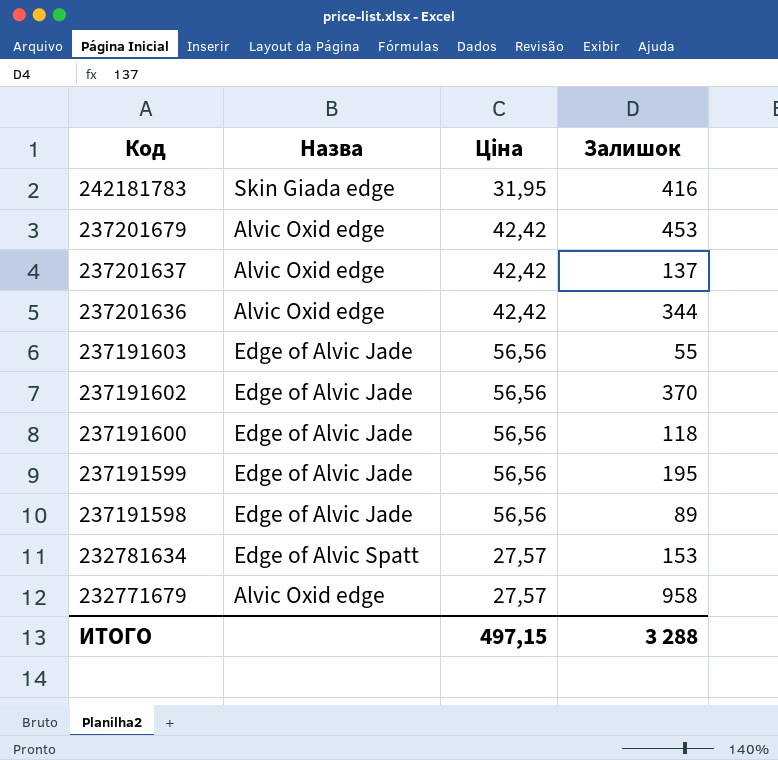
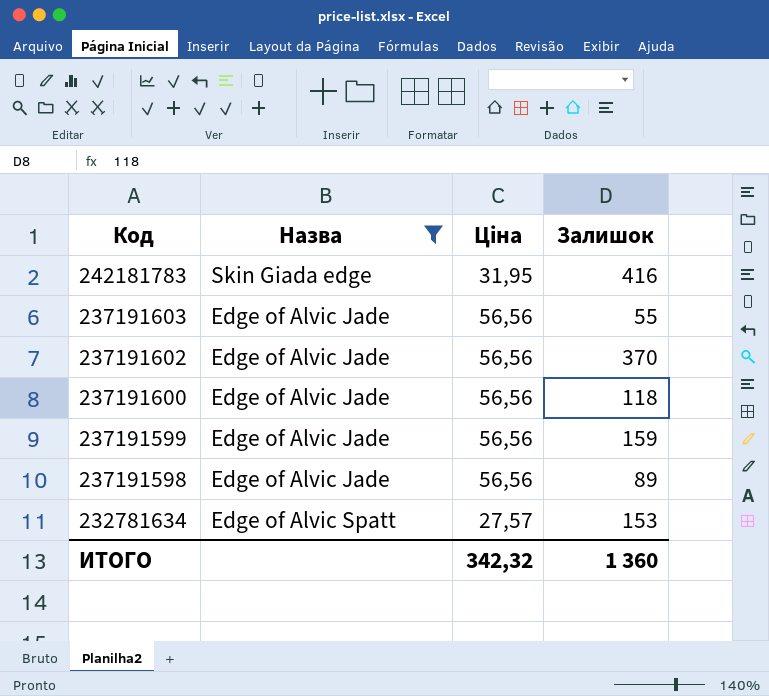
filter: none -> Назва != Alvic Oxid edge
237191599 | Залишок: 195 -> 159
ИТОГО | Ціна: 497,15 -> 342,32
ИТОГО | Залишок: 3 288 -> 1 360

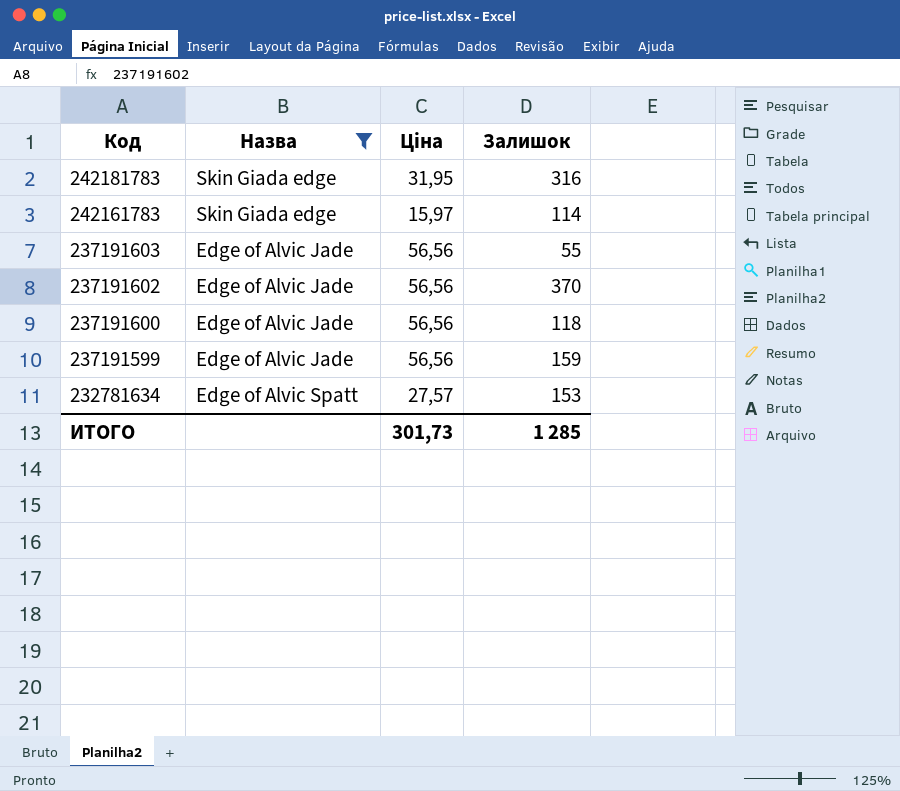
row 237191598: Edge of Alvic Jade | 56,56 | 89 -> none
242181783 | Залишок: 416 -> 316
row 242161783: none -> Skin Giada edge | 15,97 | 114
ИТОГО | Ціна: 342,32 -> 301,73
ИТОГО | Залишок: 1 360 -> 1 285

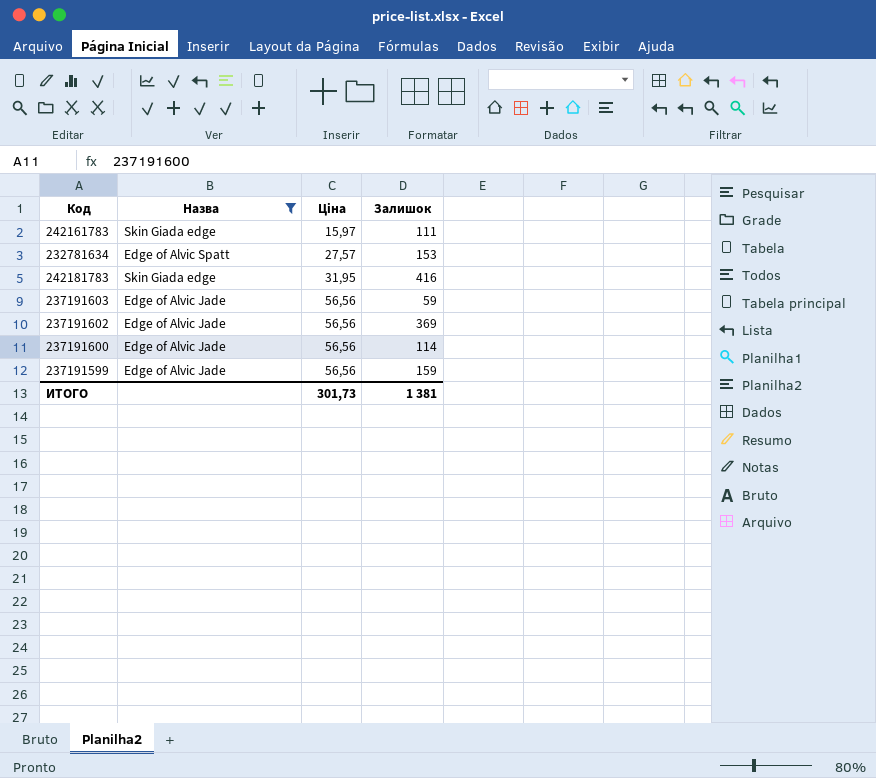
row order: Код descending -> Ціна ascending
242161783 | Залишок: 114 -> 111
242181783 | Залишок: 316 -> 416
237191603 | Залишок: 55 -> 59
237191602 | Залишок: 370 -> 369
237191600 | Залишок: 118 -> 114
ИТОГО | Залишок: 1 285 -> 1 381

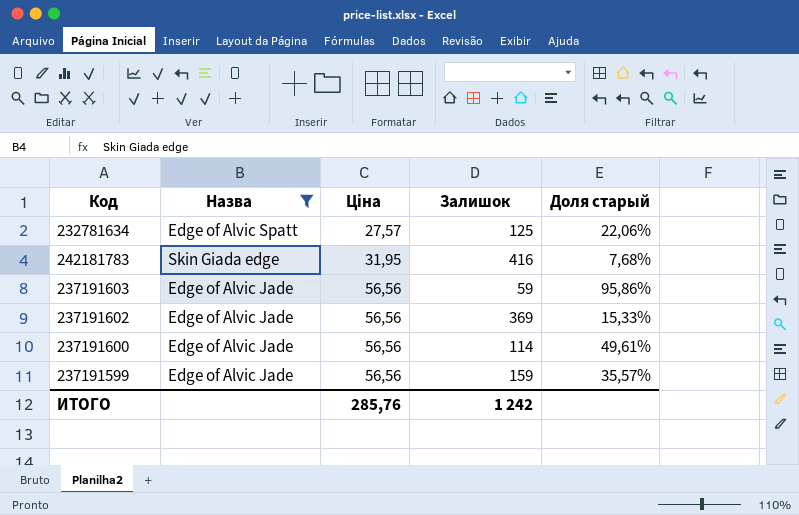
column Доля старый | formula: none -> [Ціна] / [Залишок]
row 242161783: Skin Giada edge | 15,97 | 111 -> none
232781634 | Залишок: 153 -> 125
ИТОГО | Ціна: 301,73 -> 285,76
ИТОГО | Залишок: 1 381 -> 1 242

